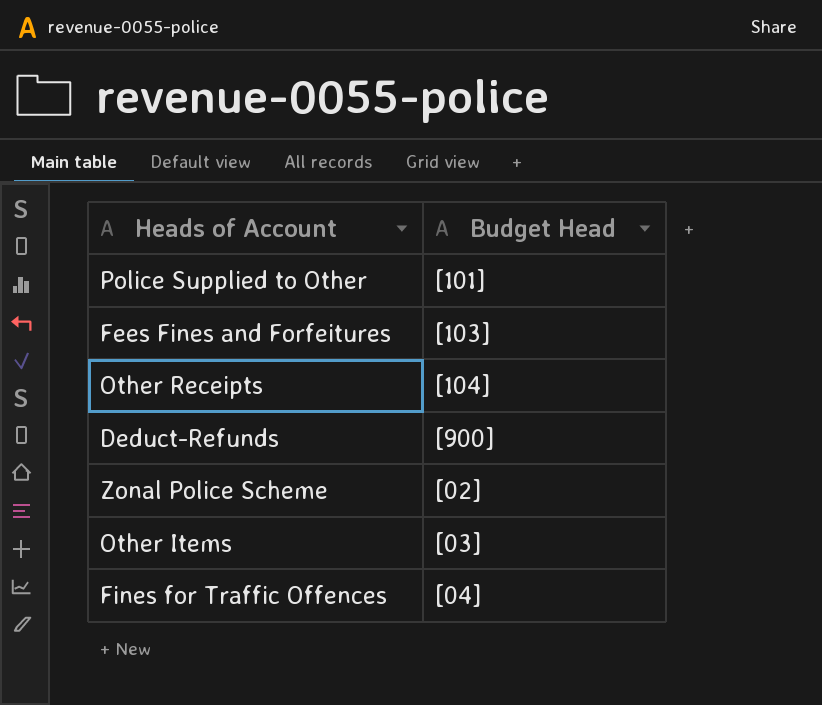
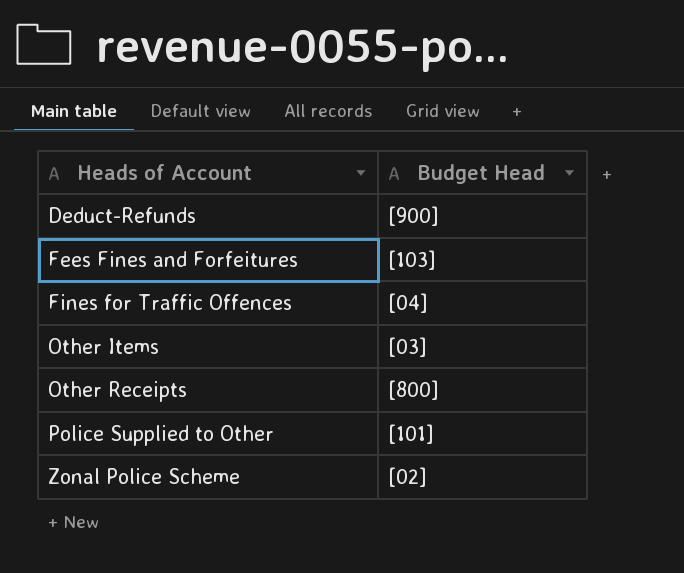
row order: none -> Heads of Account ascending
Other Receipts | Budget Head: [104] -> [800]

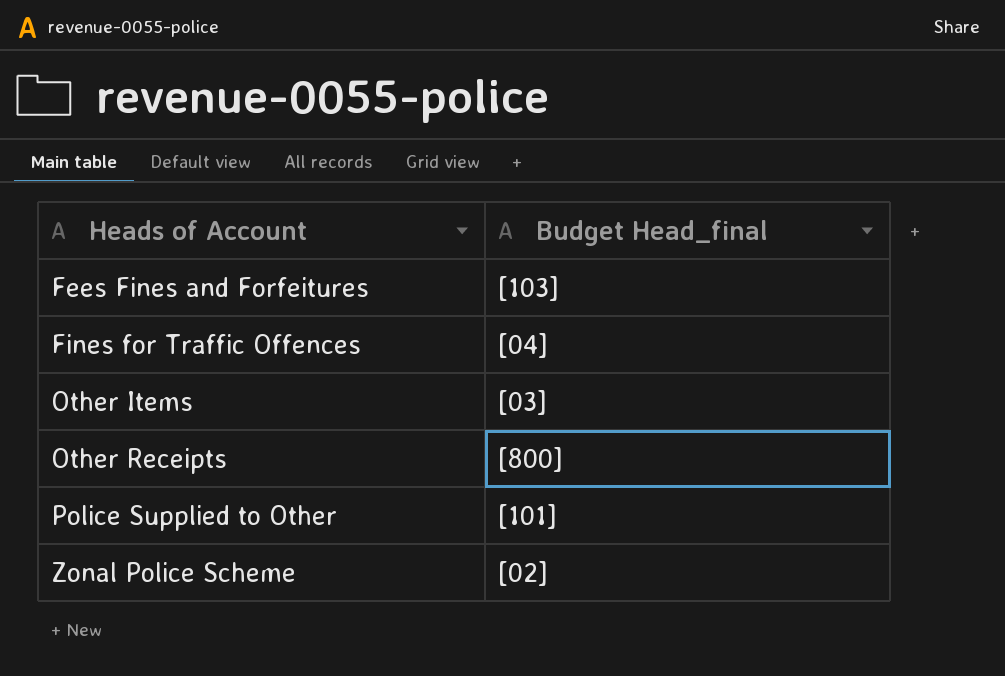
column name: Budget Head -> Budget Head_final
row Deduct-Refunds: [900] -> none

